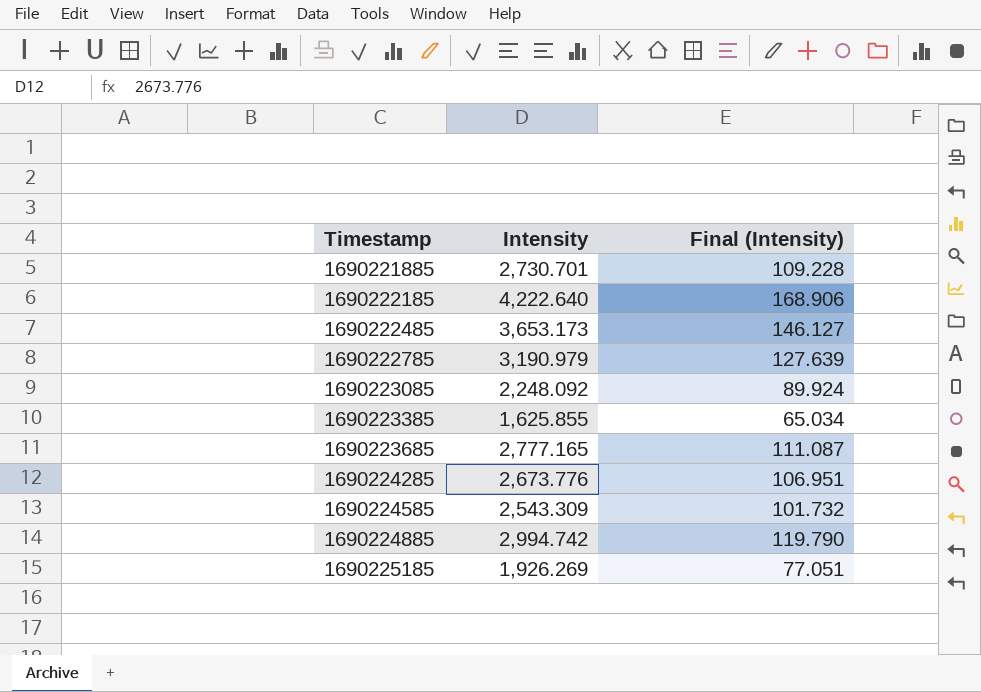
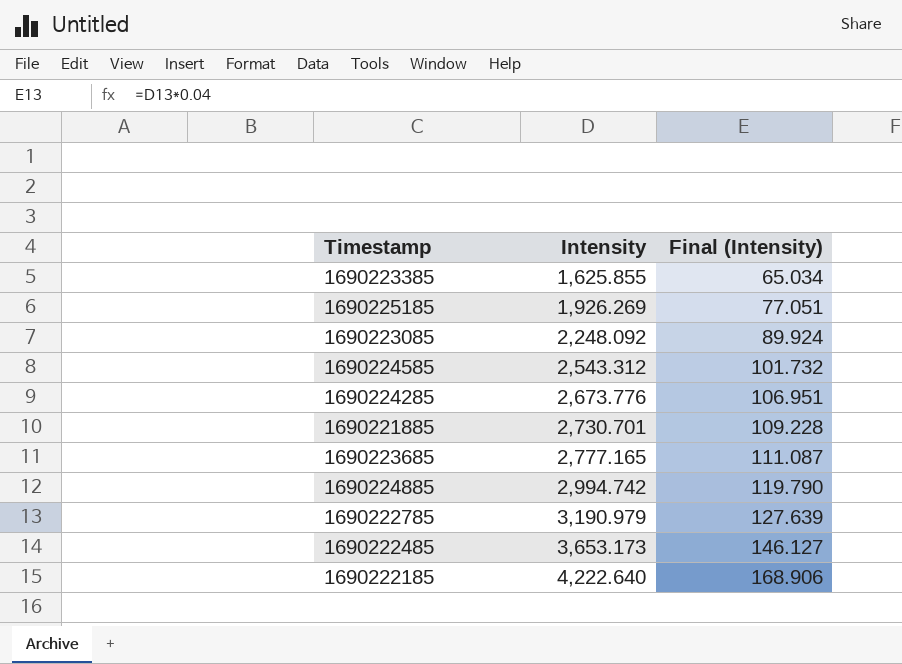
row order: Timestamp ascending -> Intensity ascending
1690224585 | Intensity: 2,543.309 -> 2,543.312

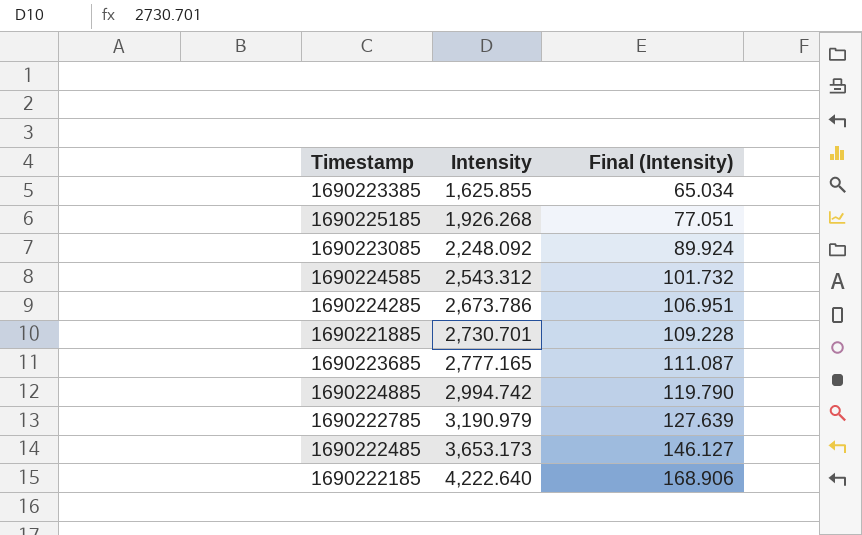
1690225185 | Intensity: 1,926.269 -> 1,926.268
1690224285 | Intensity: 2,673.776 -> 2,673.786

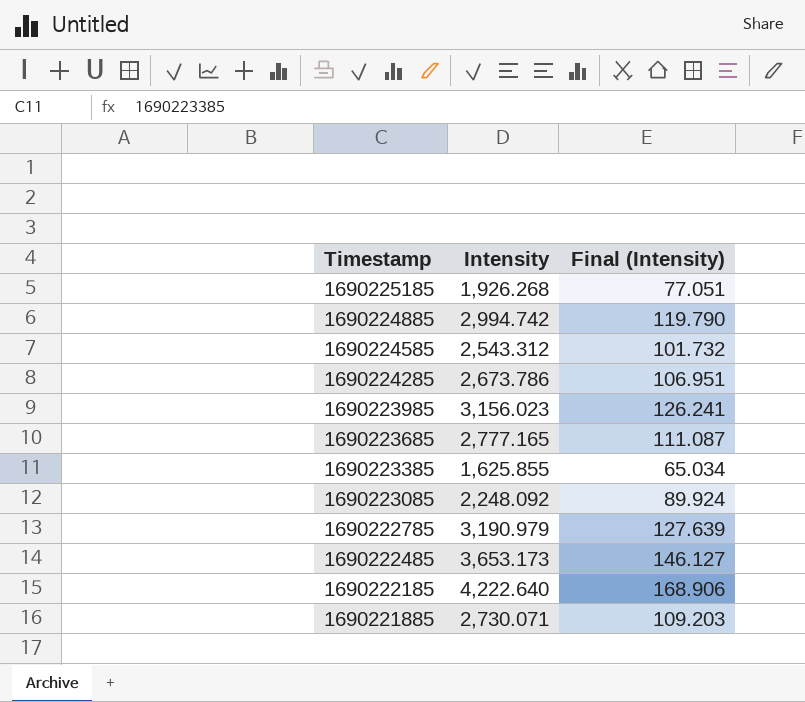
row order: Intensity ascending -> Timestamp descending
row 1690223985: none -> 3,156.023 | 126.241
1690221885 | Intensity: 2,730.701 -> 2,730.071
1690221885 | Final (Intensity): 109.228 -> 109.203

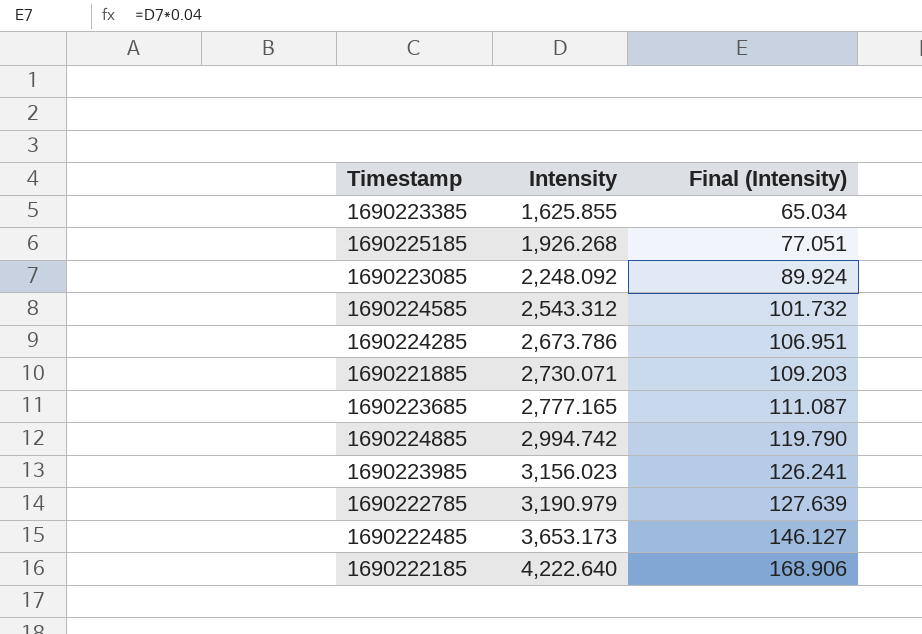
row order: Timestamp descending -> Intensity ascending

